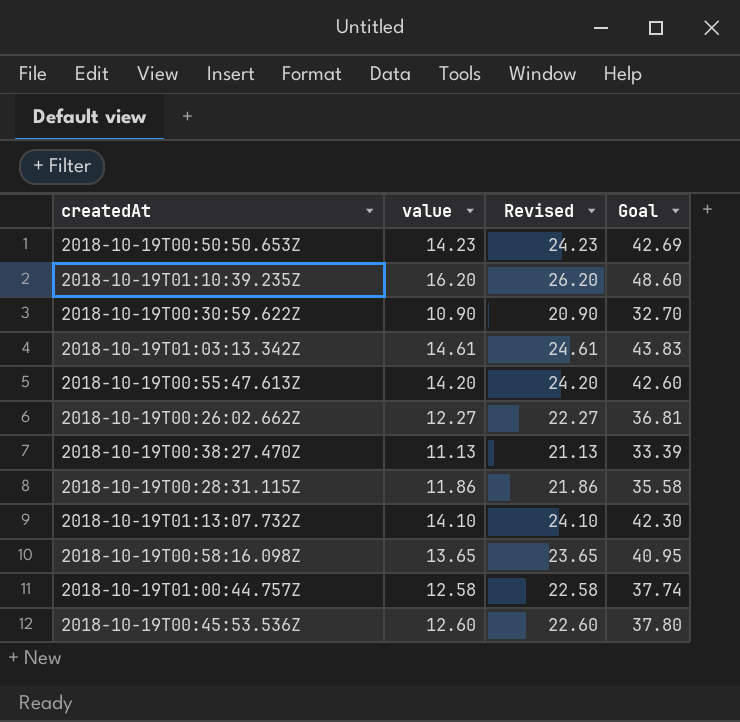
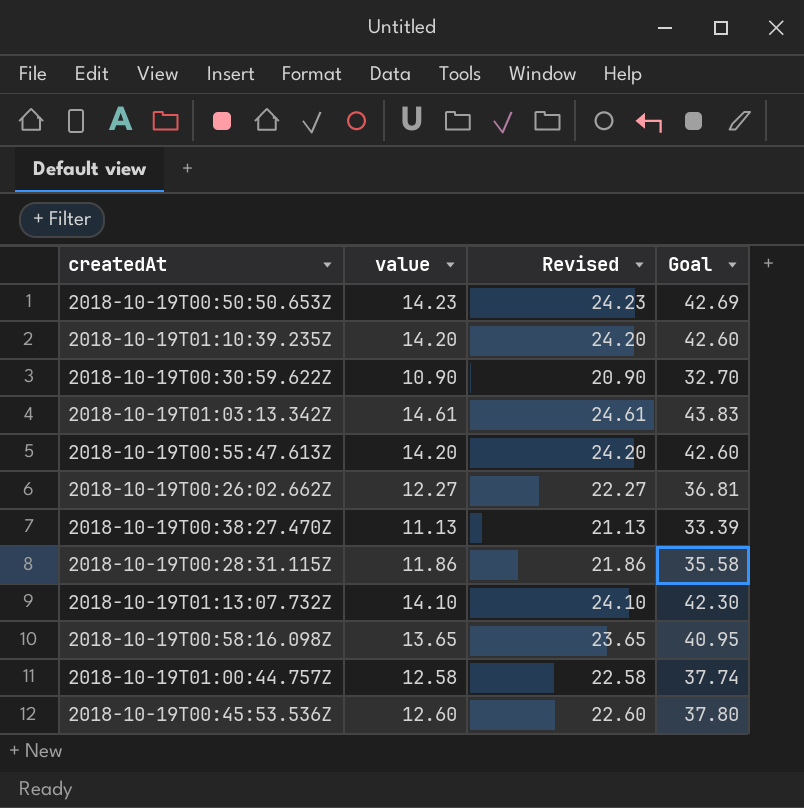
2018-10-19T01:10:39.235Z | value: 16.20 -> 14.20
2018-10-19T01:10:39.235Z | Revised: 26.20 -> 24.20
2018-10-19T01:10:39.235Z | Goal: 48.60 -> 42.60

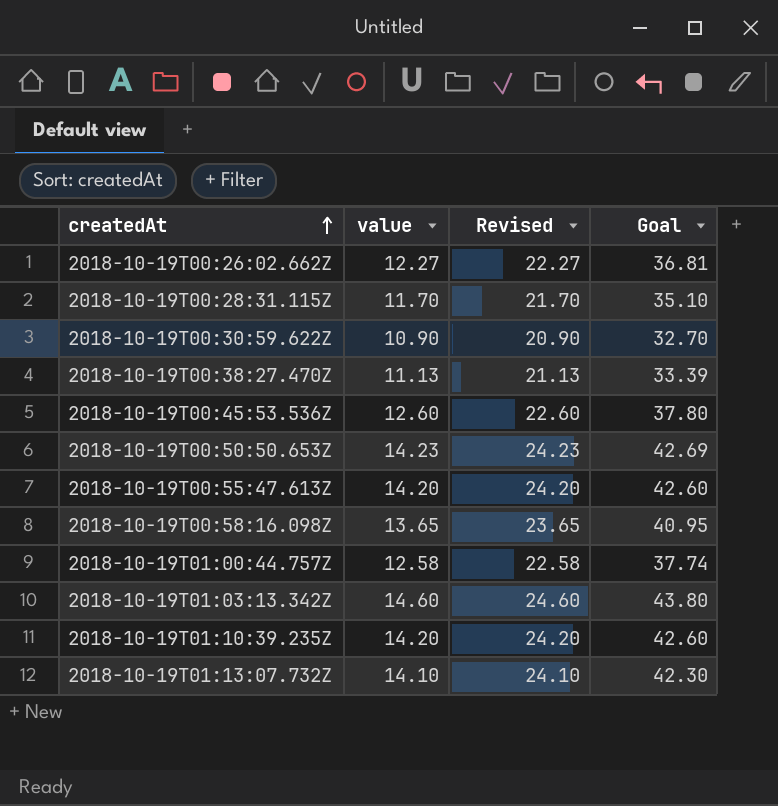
row order: none -> createdAt ascending
2018-10-19T00:28:31.115Z | value: 11.86 -> 11.70
2018-10-19T00:28:31.115Z | Revised: 21.86 -> 21.70
2018-10-19T00:28:31.115Z | Goal: 35.58 -> 35.10
2018-10-19T01:03:13.342Z | value: 14.61 -> 14.60
2018-10-19T01:03:13.342Z | Revised: 24.61 -> 24.60
2018-10-19T01:03:13.342Z | Goal: 43.83 -> 43.80

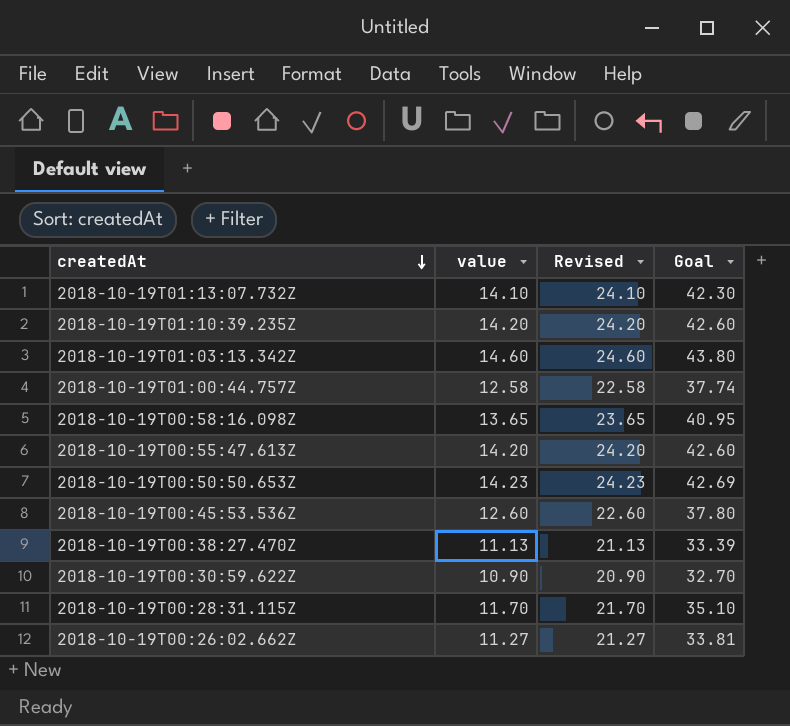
row order: createdAt ascending -> createdAt descending
2018-10-19T00:26:02.662Z | value: 12.27 -> 11.27
2018-10-19T00:26:02.662Z | Revised: 22.27 -> 21.27
2018-10-19T00:26:02.662Z | Goal: 36.81 -> 33.81

